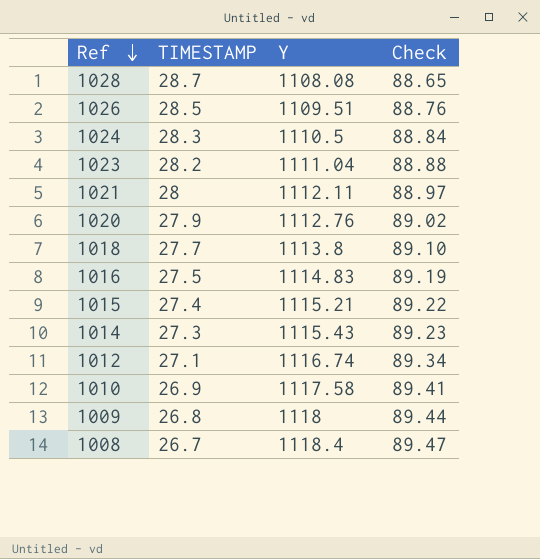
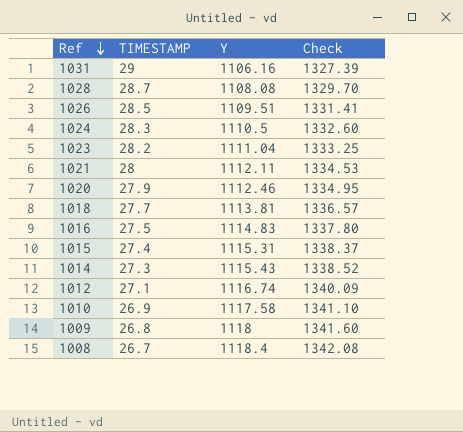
column Check | formula: [Y] * 0.08 -> [Y] * 1.2
row 1031: none -> 29 | 1106.16 | 1327.39
1020 | Y: 1112.76 -> 1112.46
1018 | Y: 1113.8 -> 1113.81
1015 | Y: 1115.21 -> 1115.31

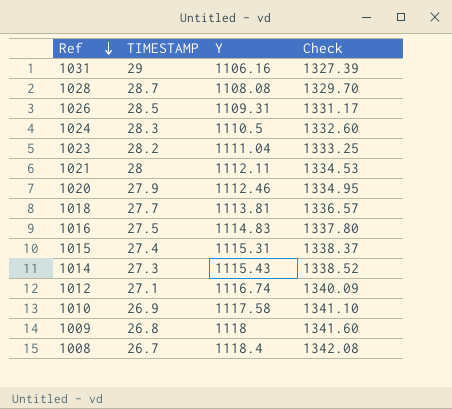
1026 | Y: 1109.51 -> 1109.31
1026 | Check: 1331.41 -> 1331.17

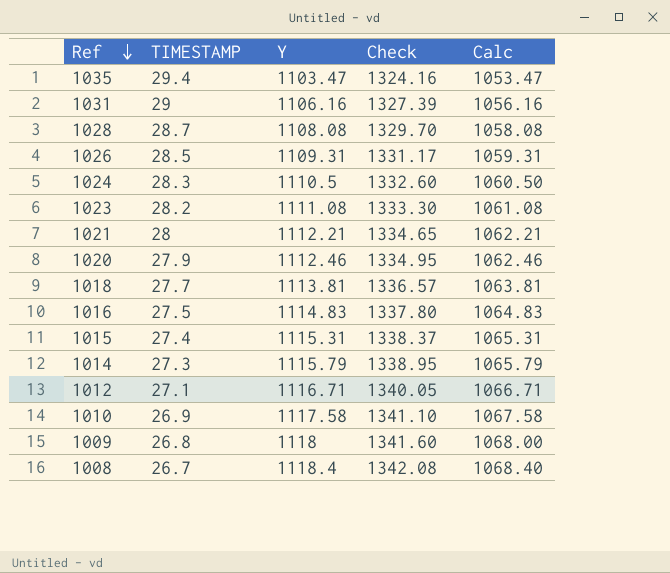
column Calc | formula: none -> [Y] - 50
row 1035: none -> 29.4 | 1103.47 | 1324.16 | 1053.47
1023 | Y: 1111.04 -> 1111.08
1023 | Check: 1333.25 -> 1333.30
1021 | Y: 1112.11 -> 1112.21
1021 | Check: 1334.53 -> 1334.65
1014 | Y: 1115.43 -> 1115.79
1014 | Check: 1338.52 -> 1338.95
1012 | Y: 1116.74 -> 1116.71
1012 | Check: 1340.09 -> 1340.05

